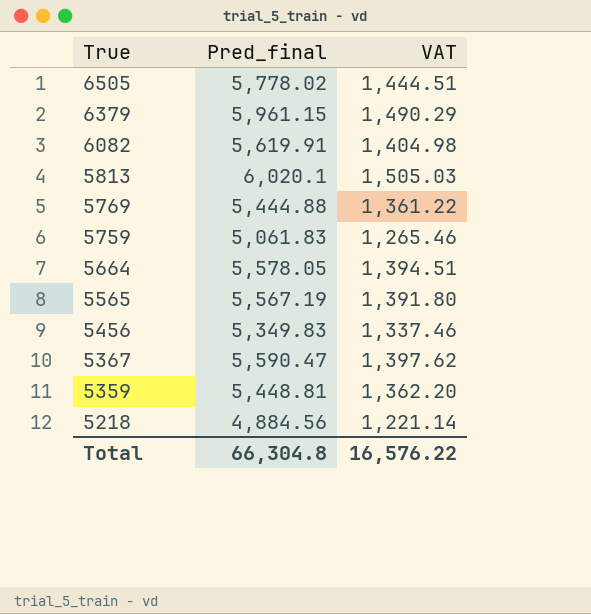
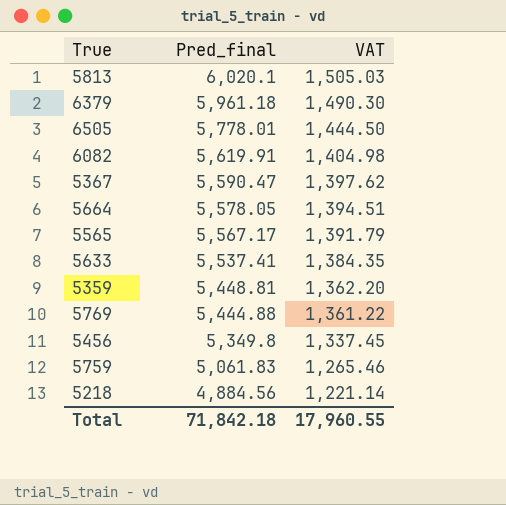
row order: True descending -> Pred_final descending
6379 | Pred_final: 5,961.15 -> 5,961.18
6379 | VAT: 1,490.29 -> 1,490.30
6505 | Pred_final: 5,778.02 -> 5,778.01
6505 | VAT: 1,444.51 -> 1,444.50
5565 | Pred_final: 5,567.19 -> 5,567.17
5565 | VAT: 1,391.80 -> 1,391.79
row 5633: none -> 5,537.41 | 1,384.35
5456 | Pred_final: 5,349.83 -> 5,349.8
5456 | VAT: 1,337.46 -> 1,337.45
Total | Pred_final: 66,304.8 -> 71,842.18
Total | VAT: 16,576.22 -> 17,960.55

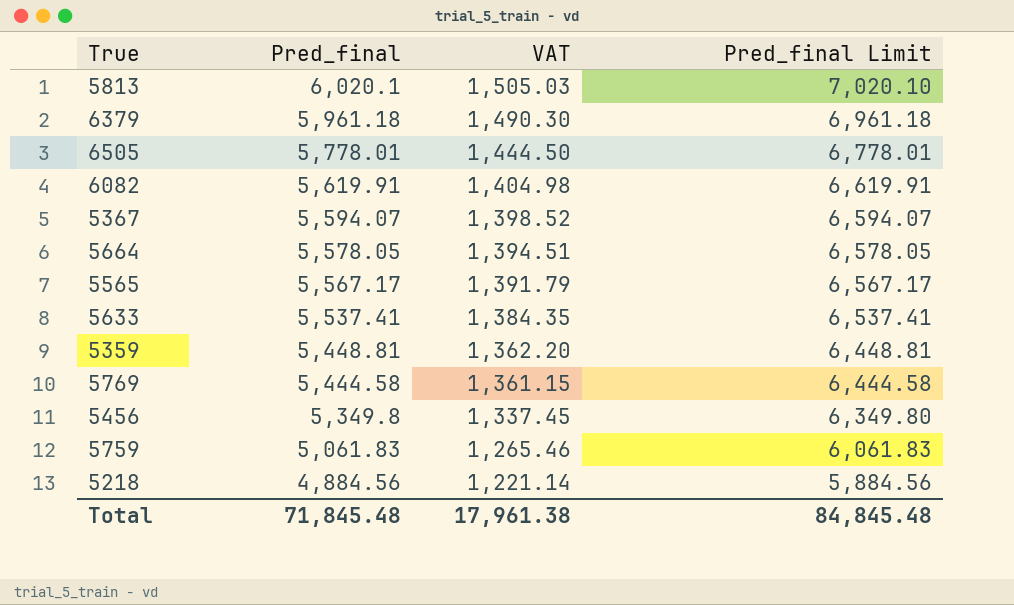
column Pred_final Limit | formula: none -> [Pred_final] + 1000
5367 | Pred_final: 5,590.47 -> 5,594.07
5367 | VAT: 1,397.62 -> 1,398.52
5769 | Pred_final: 5,444.88 -> 5,444.58
5769 | VAT: 1,361.22 -> 1,361.15
Total | Pred_final: 71,842.18 -> 71,845.48
Total | VAT: 17,960.55 -> 17,961.38

